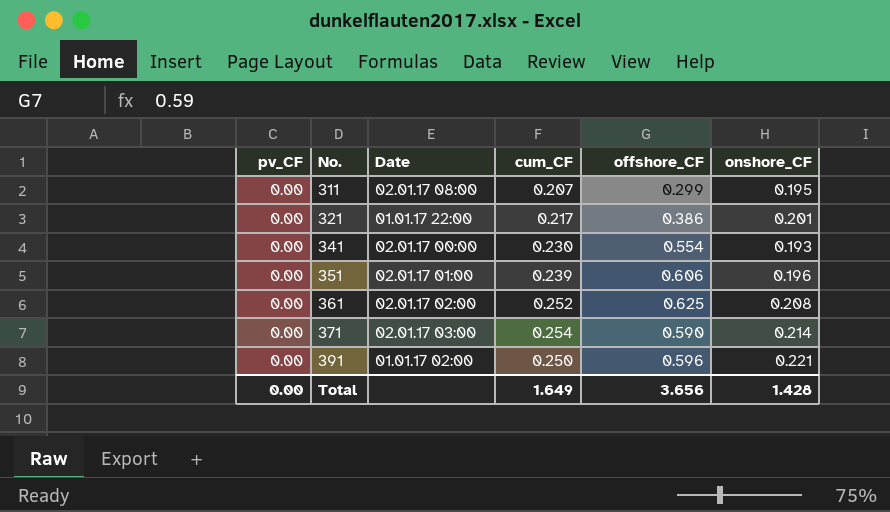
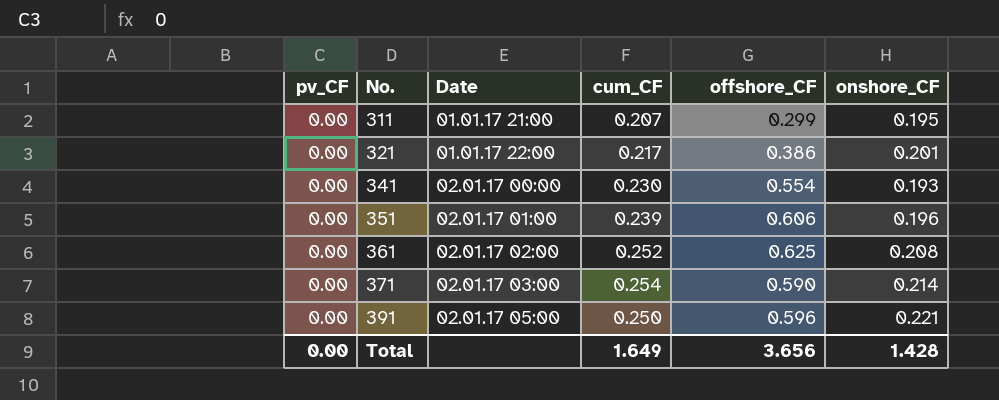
311 | Date: 02.01.17 08:00 -> 01.01.17 21:00
391 | Date: 01.01.17 02:00 -> 02.01.17 05:00

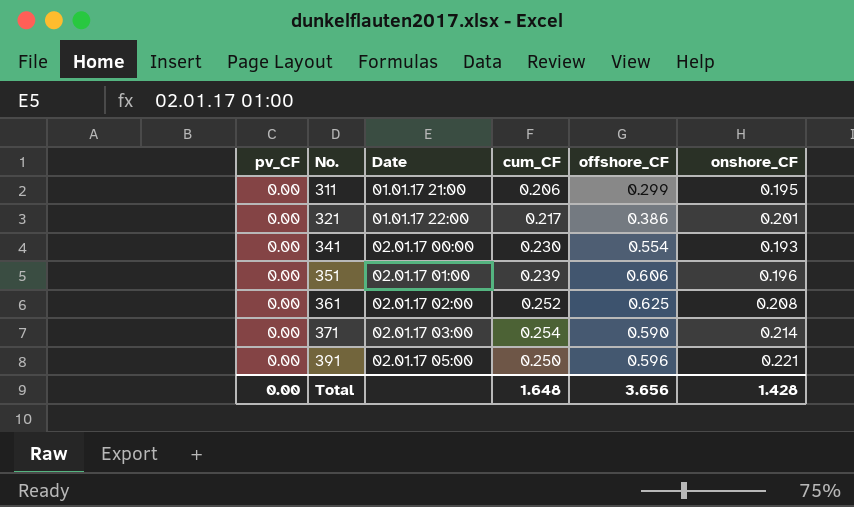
311 | cum_CF: 0.207 -> 0.206
Total | cum_CF: 1.649 -> 1.648

